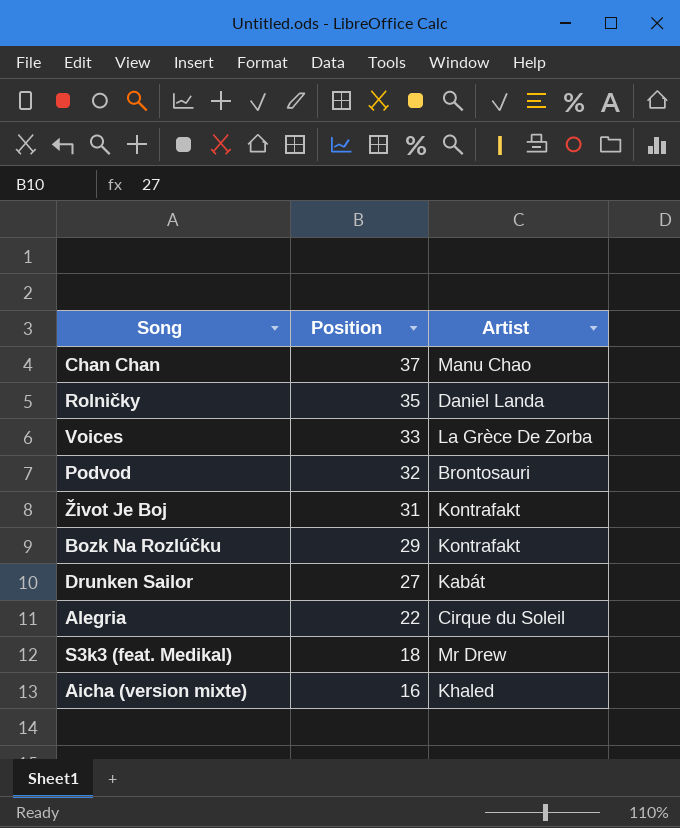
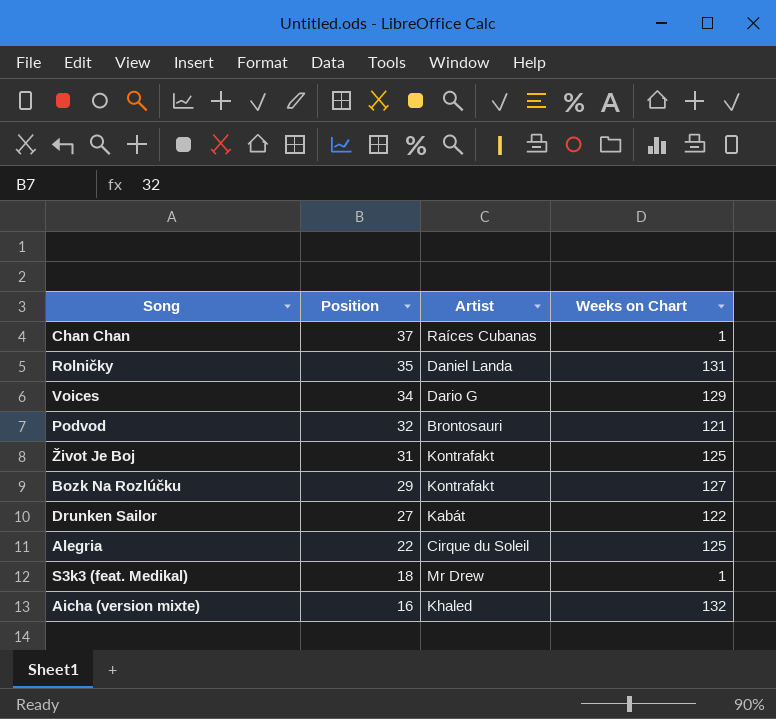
column Weeks on Chart | position: none -> 4
Chan Chan | Artist: Manu Chao -> Raíces Cubanas
Voices | Position: 33 -> 34
Voices | Artist: La Grèce De Zorba -> Dario G

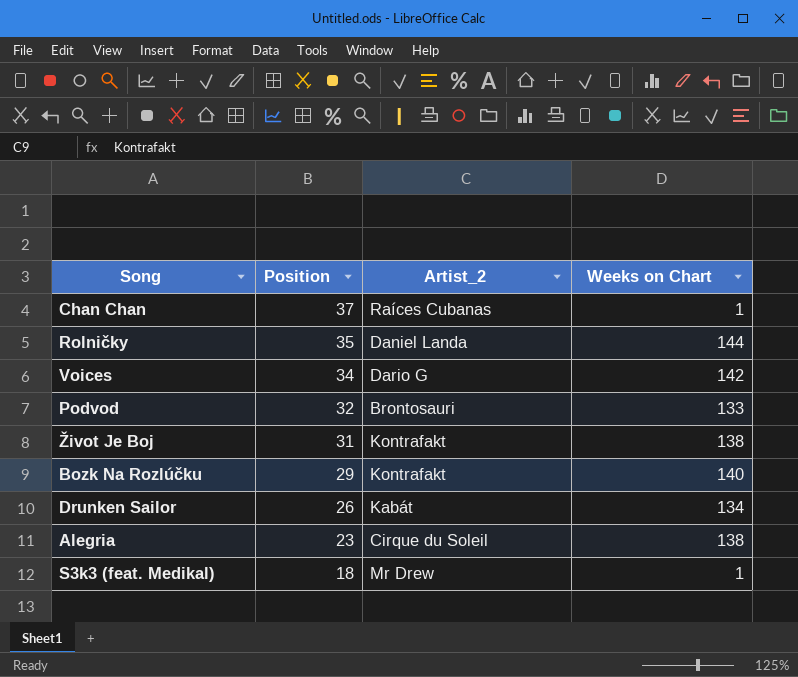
column name: Artist -> Artist_2
row Aicha (version mixte): 16 | Khaled | 132 -> none
Rolničky | Weeks on Chart: 131 -> 144
Voices | Weeks on Chart: 129 -> 142
Podvod | Weeks on Chart: 121 -> 133
Život Je Boj | Weeks on Chart: 125 -> 138
Bozk Na Rozlúčku | Weeks on Chart: 127 -> 140
Drunken Sailor | Position: 27 -> 26
Drunken Sailor | Weeks on Chart: 122 -> 134
Alegria | Position: 22 -> 23
Alegria | Weeks on Chart: 125 -> 138

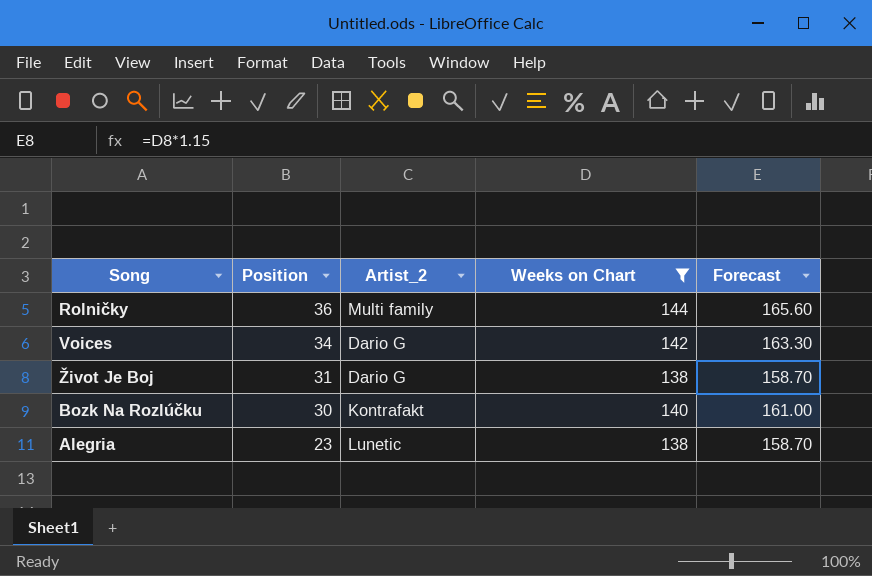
filter: none -> Weeks on Chart >= 138
column Forecast | formula: none -> [Weeks on Chart] * 1.15
Rolničky | Position: 35 -> 36
Rolničky | Artist_2: Daniel Landa -> Multi family
Život Je Boj | Artist_2: Kontrafakt -> Dario G
Bozk Na Rozlúčku | Position: 29 -> 30
Alegria | Artist_2: Cirque du Soleil -> Lunetic

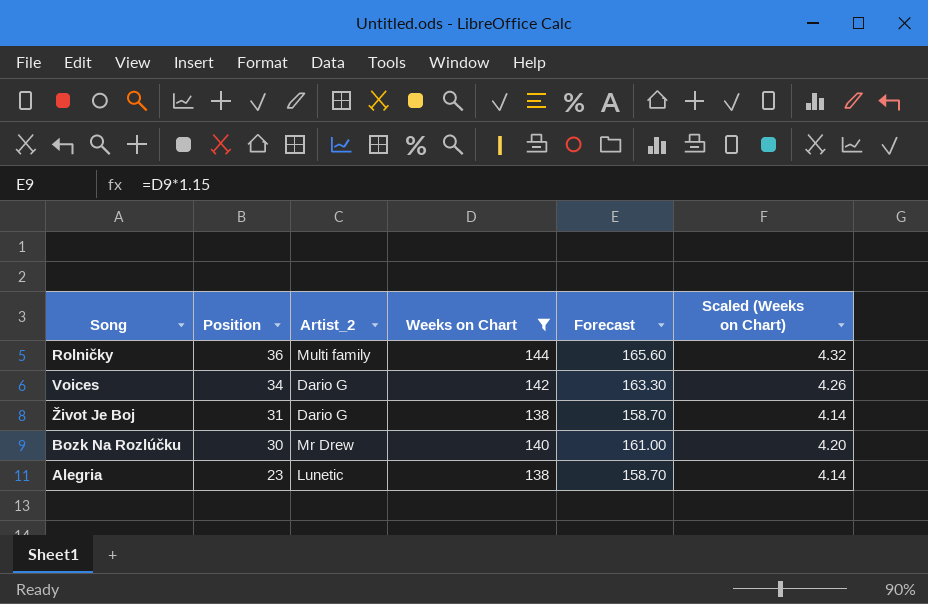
column Scaled (Weeks on Chart) | formula: none -> [Weeks on Chart] * 0.03
Bozk Na Rozlúčku | Artist_2: Kontrafakt -> Mr Drew

